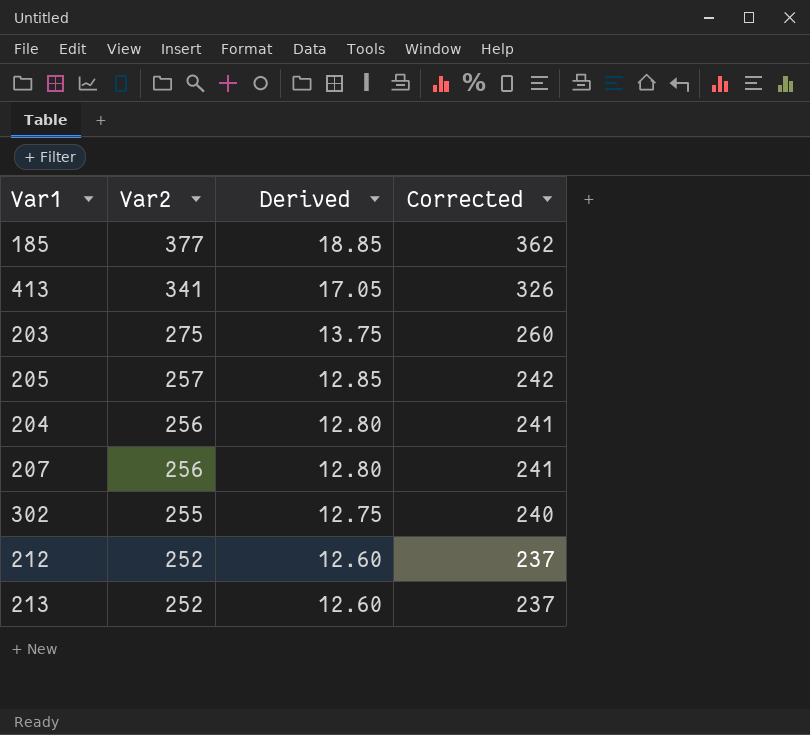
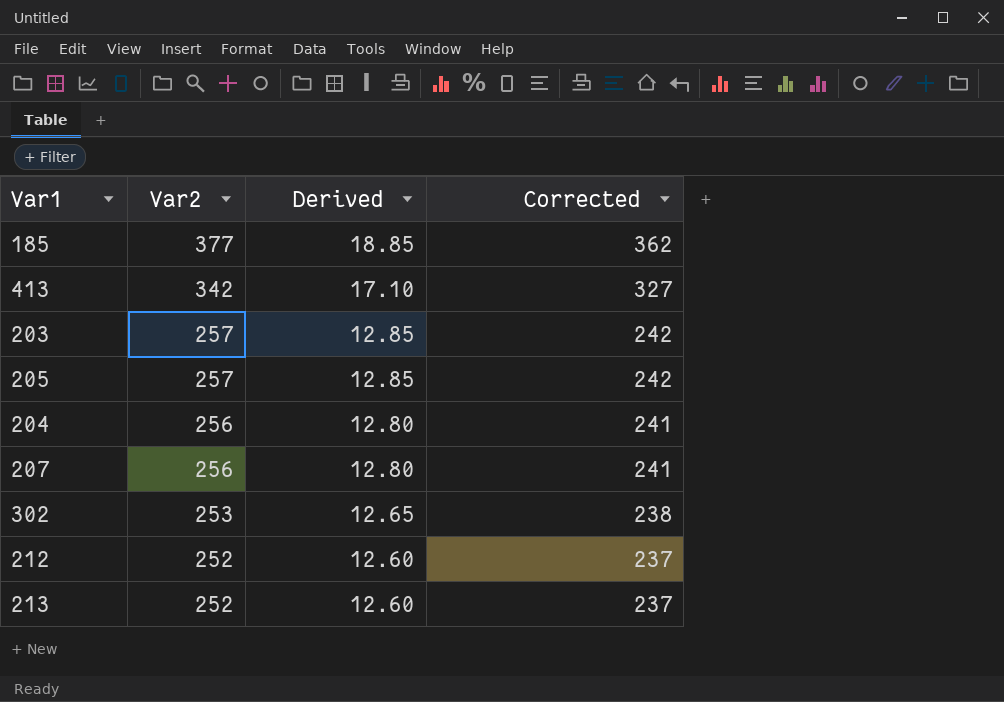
413 | Var2: 341 -> 342
413 | Derived: 17.05 -> 17.10
413 | Corrected: 326 -> 327
203 | Var2: 275 -> 257
203 | Derived: 13.75 -> 12.85
203 | Corrected: 260 -> 242
302 | Var2: 255 -> 253
302 | Derived: 12.75 -> 12.65
302 | Corrected: 240 -> 238

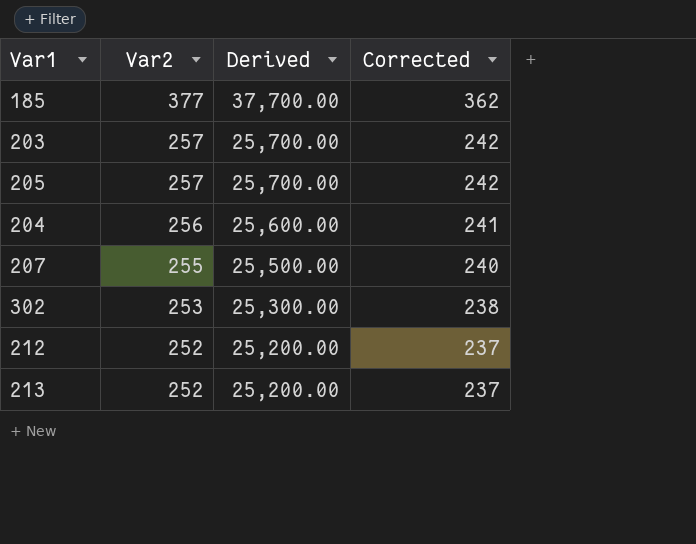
column Derived | formula: [Var2] * 0.05 -> [Var2] * 100
row 413: 342 | 17.10 | 327 -> none
207 | Var2: 256 -> 255
207 | Corrected: 241 -> 240

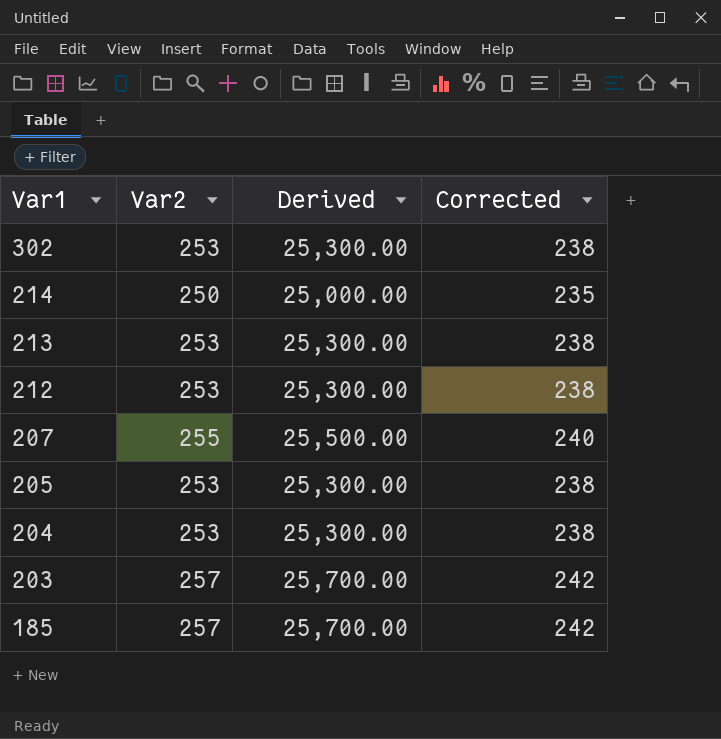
row order: Var2 descending -> Var1 descending
row 214: none -> 250 | 25,000.00 | 235
213 | Var2: 252 -> 253
213 | Derived: 25,200.00 -> 25,300.00
213 | Corrected: 237 -> 238
212 | Var2: 252 -> 253
212 | Derived: 25,200.00 -> 25,300.00
212 | Corrected: 237 -> 238
205 | Var2: 257 -> 253
205 | Derived: 25,700.00 -> 25,300.00
205 | Corrected: 242 -> 238
204 | Var2: 256 -> 253
204 | Derived: 25,600.00 -> 25,300.00
204 | Corrected: 241 -> 238
185 | Var2: 377 -> 257
185 | Derived: 37,700.00 -> 25,700.00
185 | Corrected: 362 -> 242

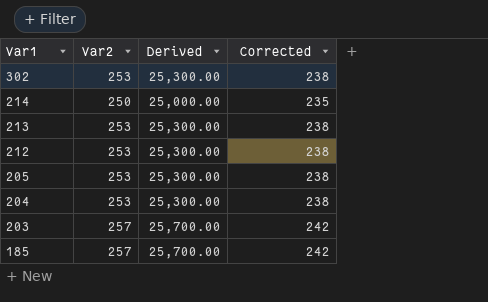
row 207: 255 | 25,500.00 | 240 -> none

